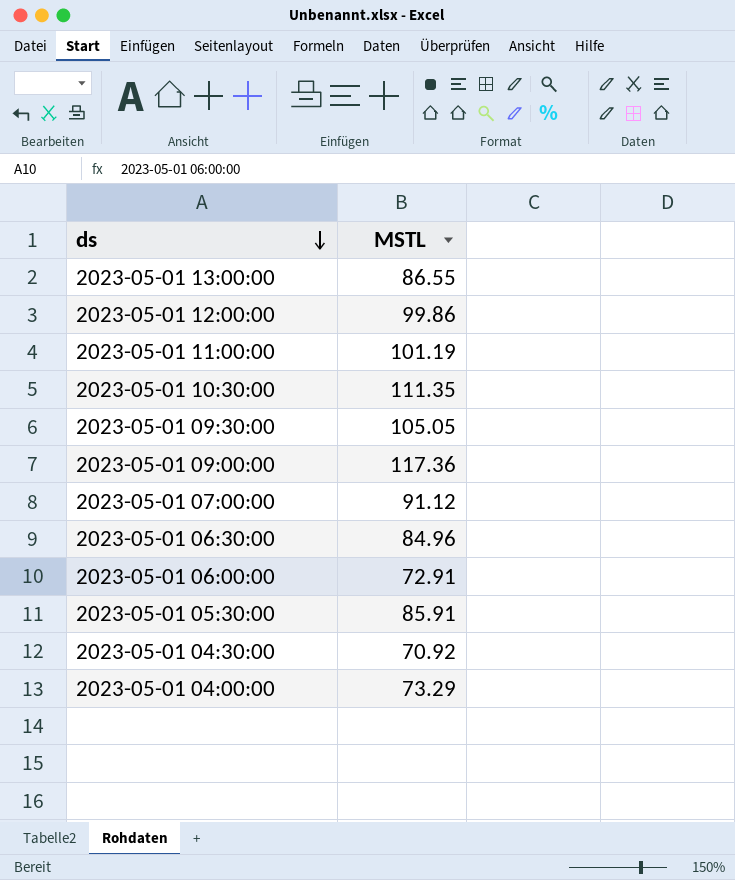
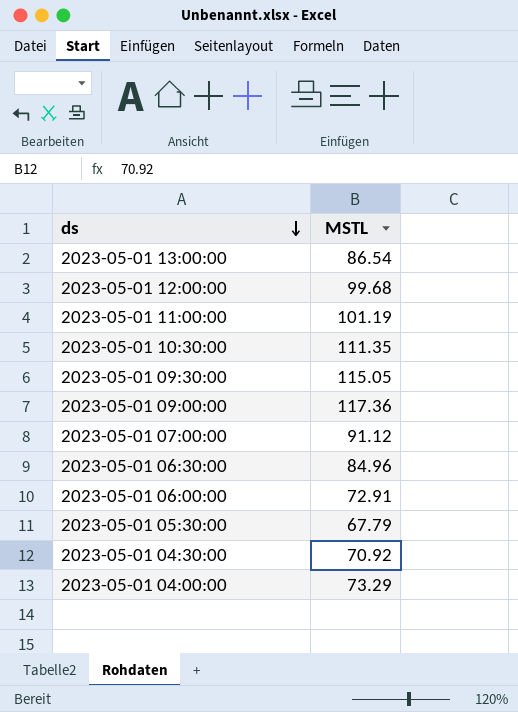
2023-05-01 13:00:00 | MSTL: 86.55 -> 86.54
2023-05-01 12:00:00 | MSTL: 99.86 -> 99.68
2023-05-01 09:30:00 | MSTL: 105.05 -> 115.05
2023-05-01 05:30:00 | MSTL: 85.91 -> 67.79

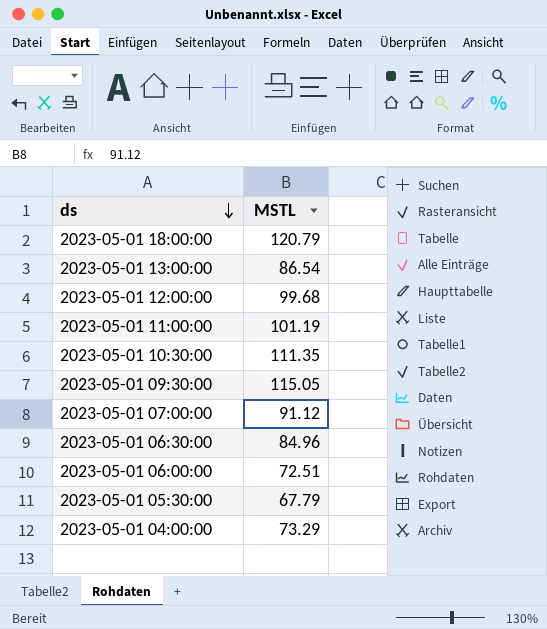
row 2023-05-01 09:00:00: 117.36 -> none
row 2023-05-01 04:30:00: 70.92 -> none
row 2023-05-01 18:00:00: none -> 120.79
2023-05-01 06:00:00 | MSTL: 72.91 -> 72.51

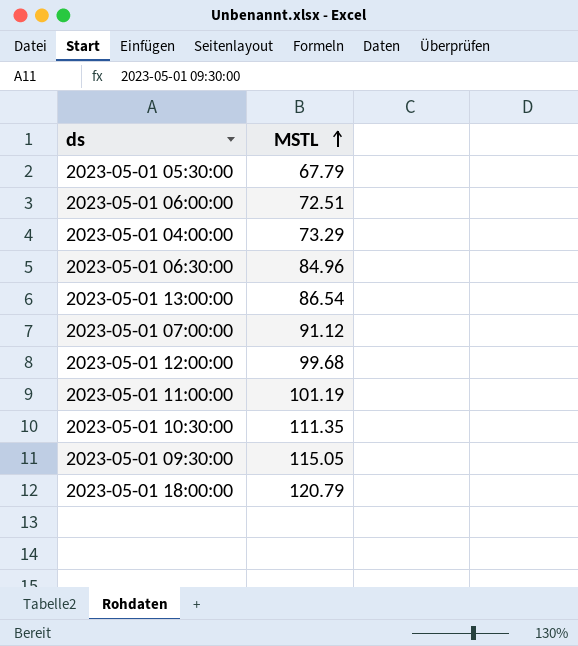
row order: ds descending -> MSTL ascending

